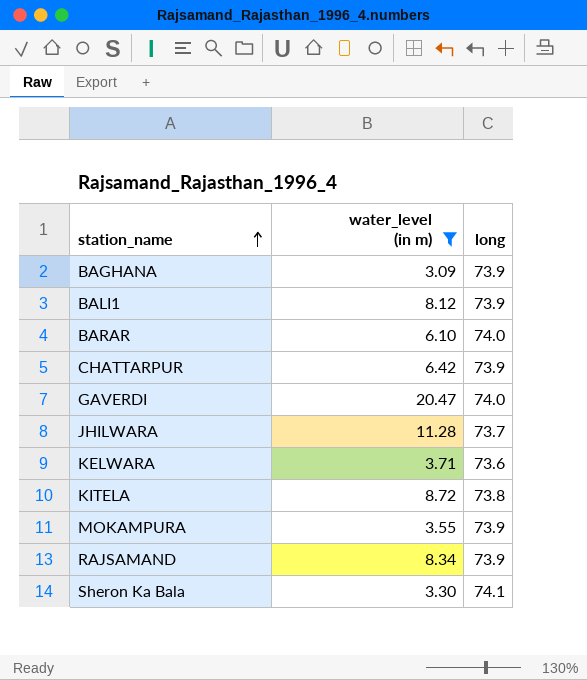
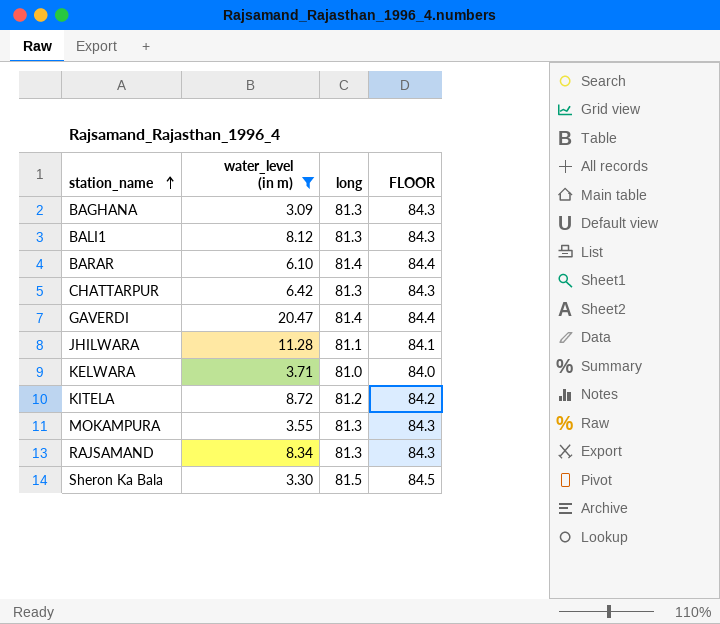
column FLOOR | formula: none -> [long] + 3
BAGHANA | long: 73.9 -> 81.3
BALI1 | long: 73.9 -> 81.3
BARAR | long: 74.0 -> 81.4
CHATTARPUR | long: 73.9 -> 81.3
GAVERDI | long: 74.0 -> 81.4
JHILWARA | long: 73.7 -> 81.1
KELWARA | long: 73.6 -> 81.0
KITELA | long: 73.8 -> 81.2
MOKAMPURA | long: 73.9 -> 81.3
RAJSAMAND | long: 73.9 -> 81.3
Sheron Ka Bala | long: 74.1 -> 81.5

